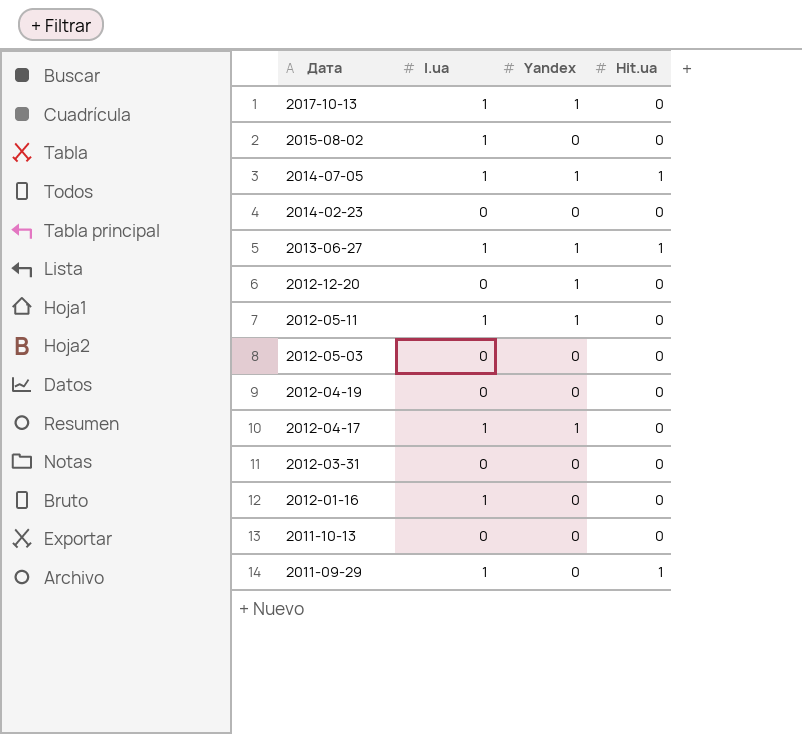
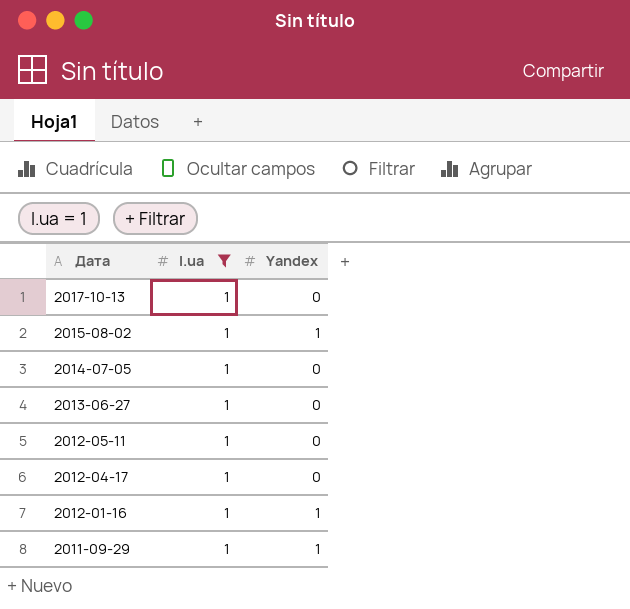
filter: none -> I.ua = 1
column Hit.ua | position: 4 -> none
2017-10-13 | Yandex: 1 -> 0
2015-08-02 | Yandex: 0 -> 1
2014-07-05 | Yandex: 1 -> 0
2013-06-27 | Yandex: 1 -> 0
2012-05-11 | Yandex: 1 -> 0
2012-04-17 | Yandex: 1 -> 0
2012-01-16 | Yandex: 0 -> 1
2011-09-29 | Yandex: 0 -> 1

